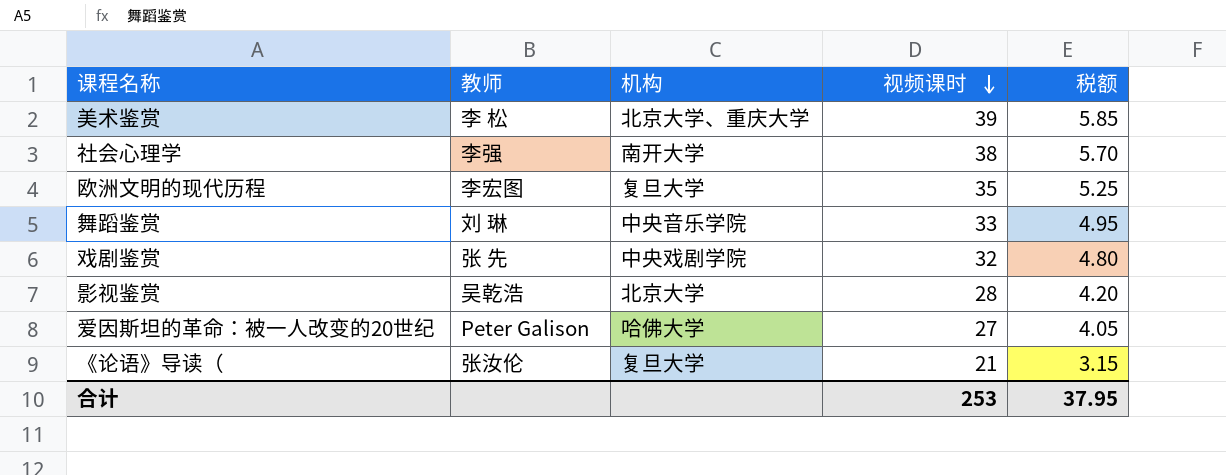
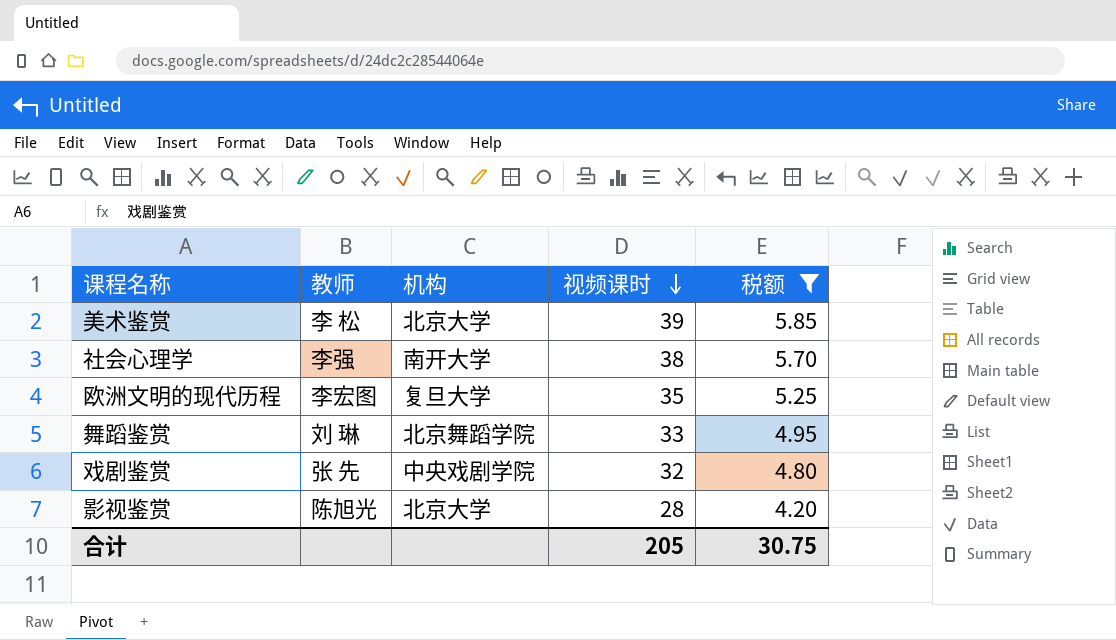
filter: none -> 税额 >= 4.20
美术鉴赏 | 机构: 北京大学、重庆大学 -> 北京大学
舞蹈鉴赏 | 机构: 中央音乐学院 -> 北京舞蹈学院
影视鉴赏 | 教师: 吴乾浩 -> 陈旭光
合计 | 视频课时: 253 -> 205
合计 | 税额: 37.95 -> 30.75

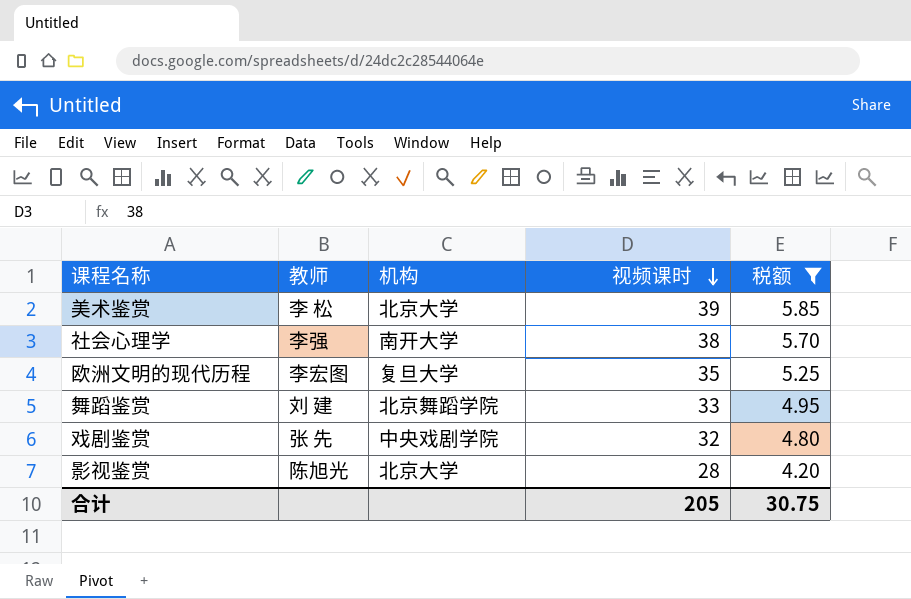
舞蹈鉴赏 | 教师: 刘 琳 -> 刘 建

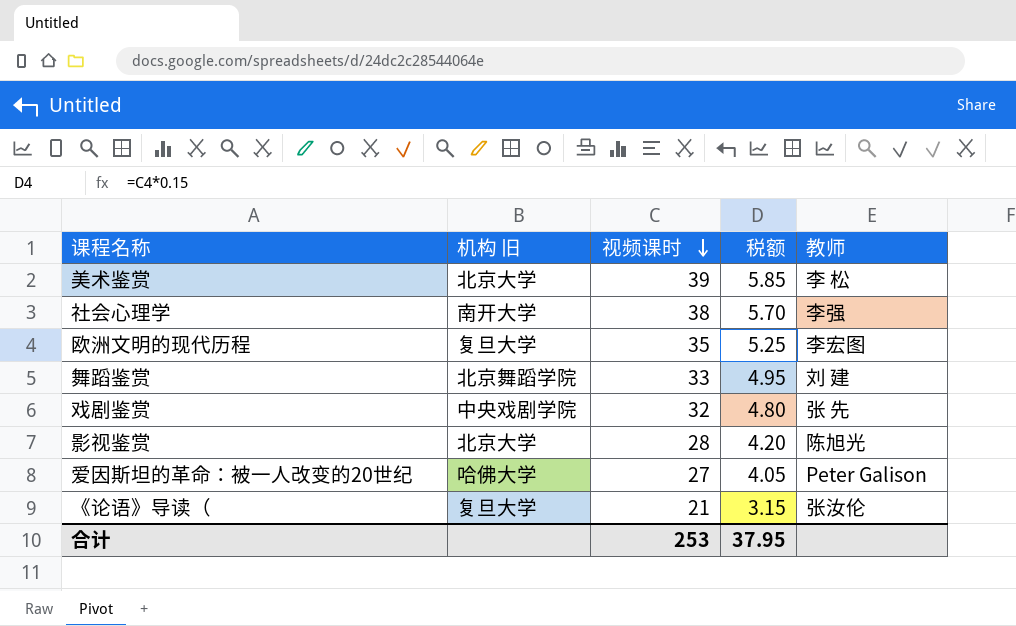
filter: 税额 >= 4.20 -> none
column name: 机构 -> 机构 旧
column 教师 | position: 2 -> 5
合计 | 视频课时: 205 -> 253
合计 | 税额: 30.75 -> 37.95

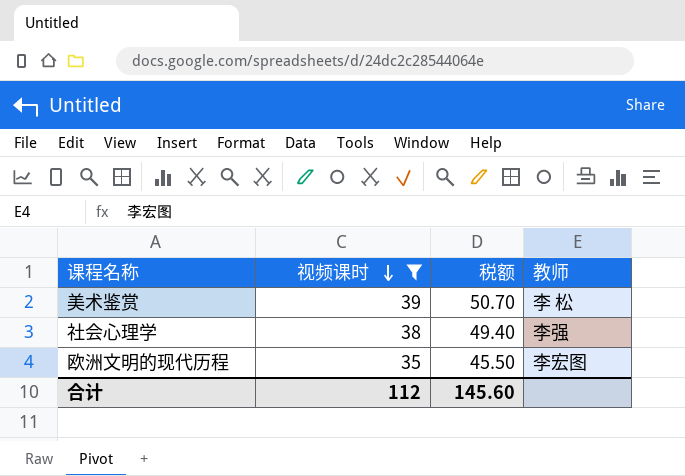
filter: none -> 视频课时 >= 35
column 机构 旧 | position: 2 -> none
column 税额 | formula: [视频课时] * 0.15 -> [视频课时] * 1.3
合计 | 视频课时: 253 -> 112
合计 | 税额: 37.95 -> 145.60

